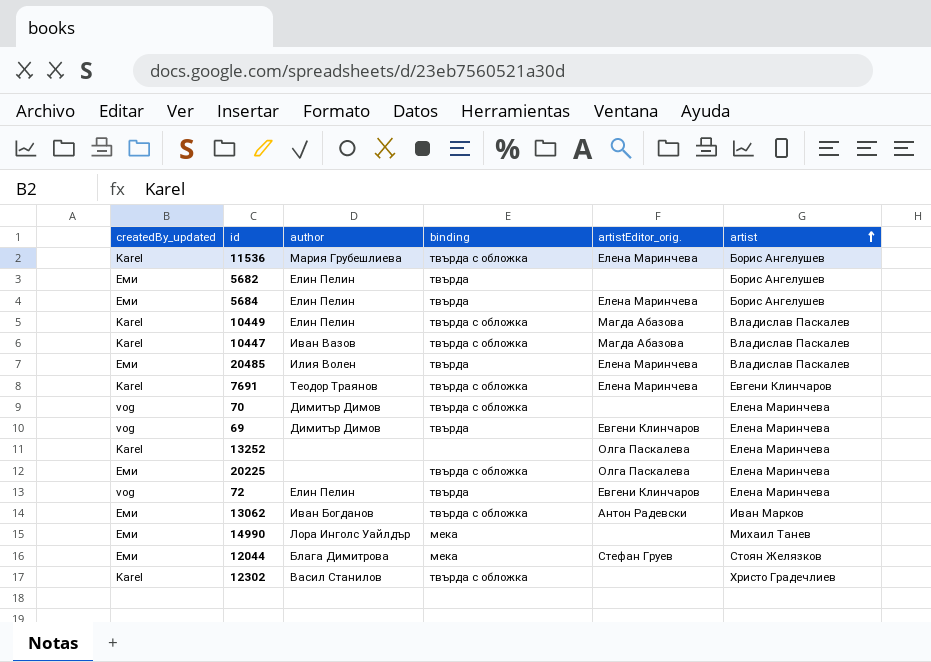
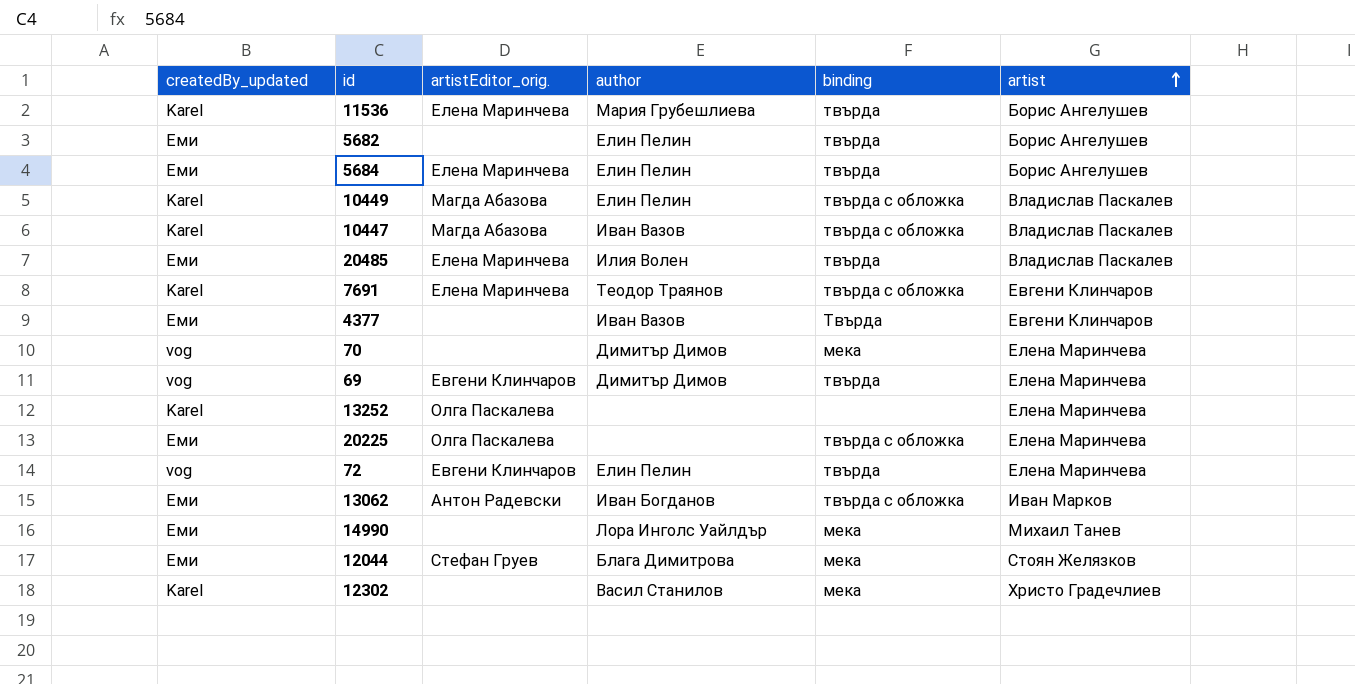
column artistEditor_orig. | position: 5 -> 3
11536 | binding: твърда с обложка -> твърда
row 4377: none -> Еми | none | Иван Вазов | Твърда | Евгени Клинчаров
70 | binding: твърда с обложка -> мека
12302 | binding: твърда с обложка -> мека

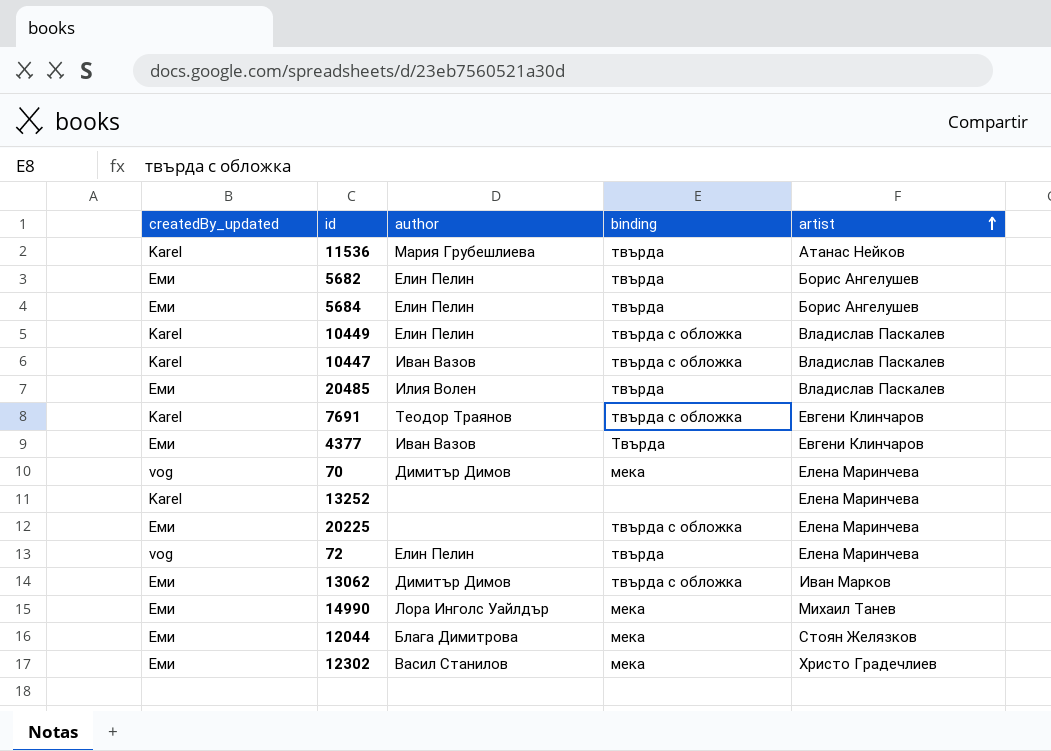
column artistEditor_orig. | position: 3 -> none
row 69: vog | Евгени Клинчаров | Димитър Димов | твърда | Елена Маринчева -> none
11536 | artist: Борис Ангелушев -> Атанас Нейков
13062 | author: Иван Богданов -> Димитър Димов
12302 | createdBy_updated: Karel -> Еми

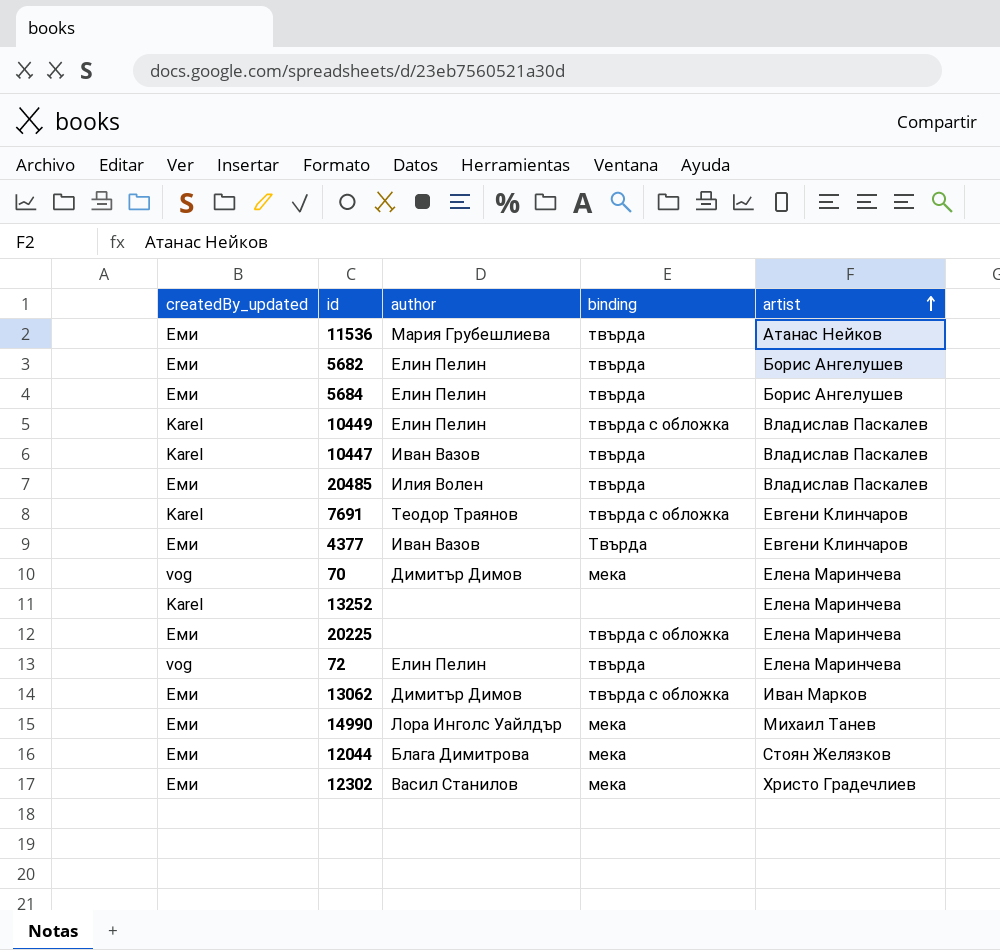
11536 | createdBy_updated: Karel -> Еми
10447 | binding: твърда с обложка -> твърда

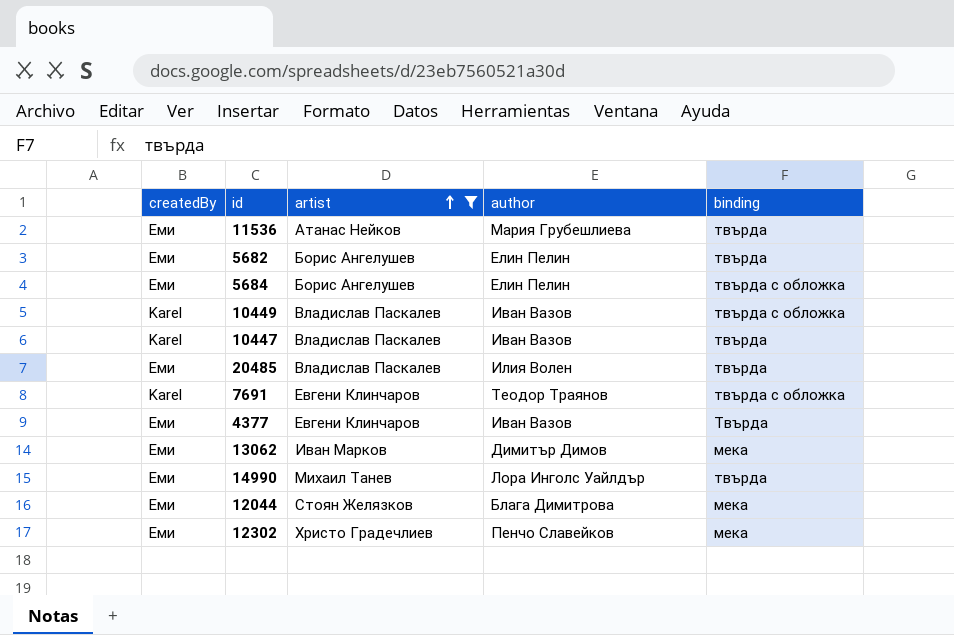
filter: none -> artist != Елена Маринчева
column name: createdBy_updated -> createdBy
column artist | position: 5 -> 3
5684 | binding: твърда -> твърда с обложка
10449 | author: Елин Пелин -> Иван Вазов
13062 | binding: твърда с обложка -> мека
14990 | binding: мека -> твърда
12302 | author: Васил Станилов -> Пенчо Славейков

